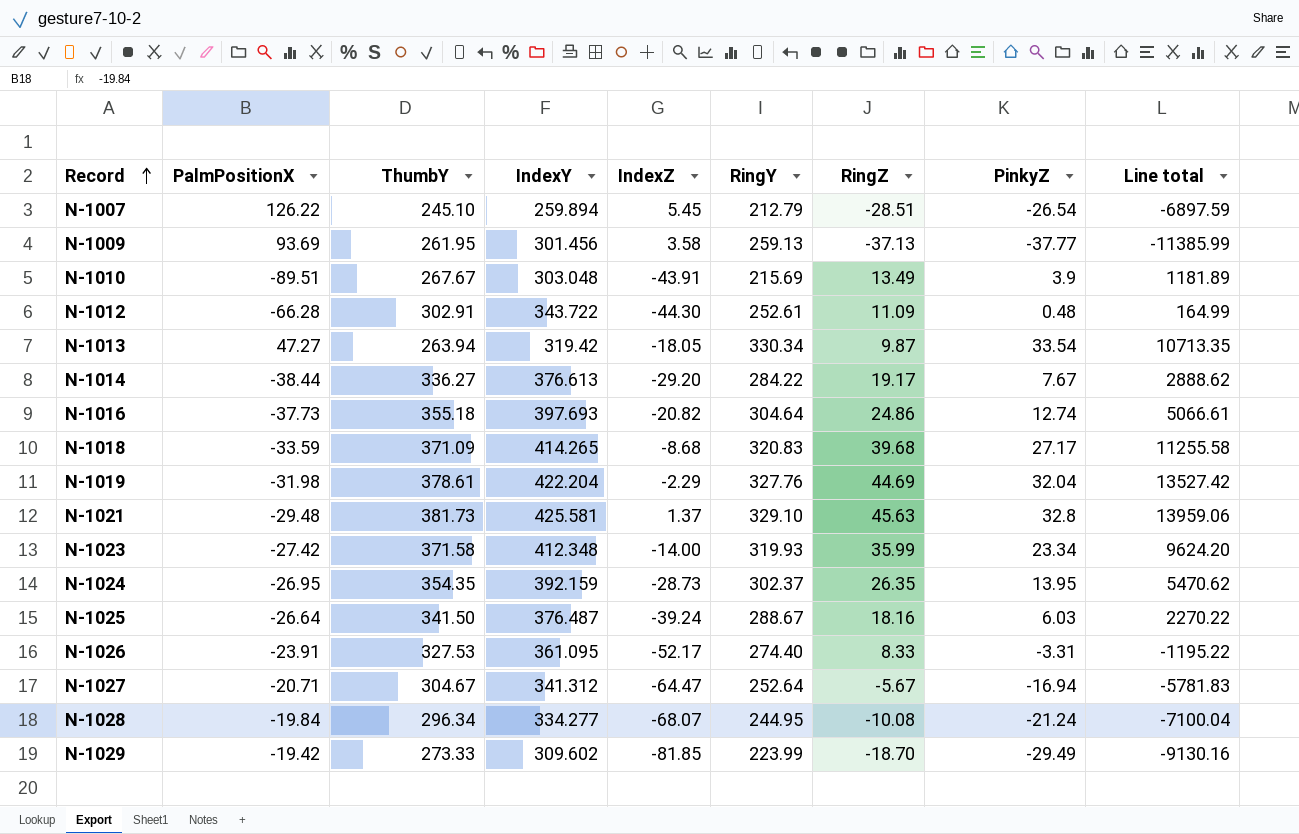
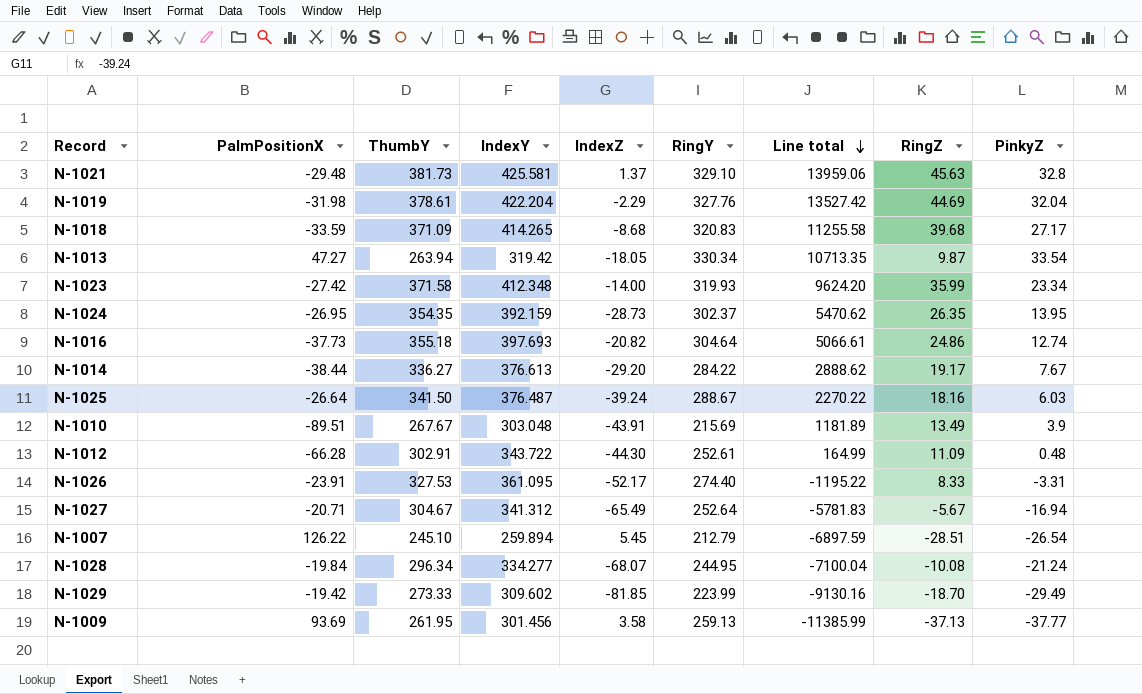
row order: Record ascending -> Line total descending
column Line total | position: 9 -> 7
N-1027 | IndexZ: -64.47 -> -65.49

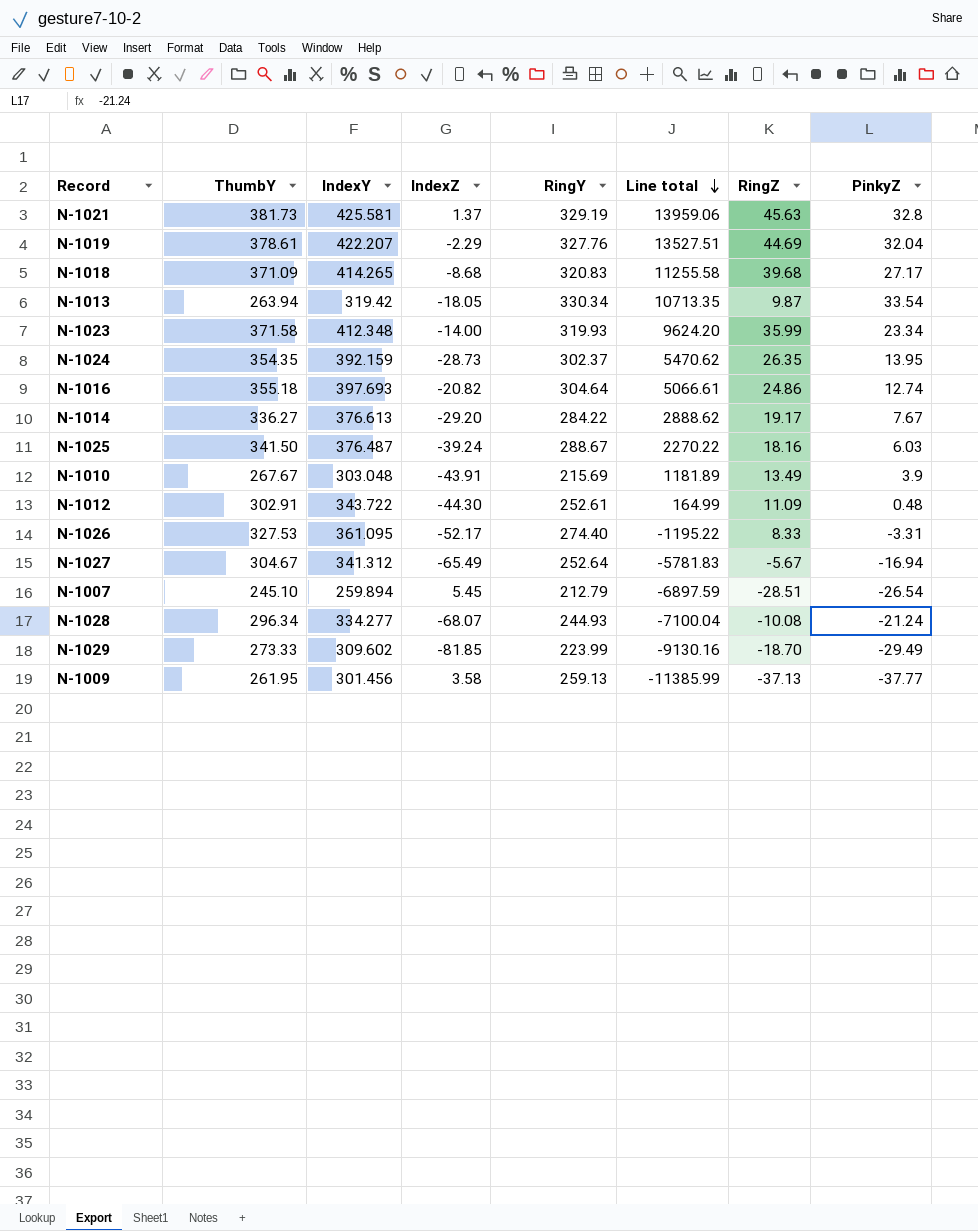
column PalmPositionX | position: 2 -> none
N-1021 | RingY: 329.10 -> 329.19
N-1019 | IndexY: 422.204 -> 422.207
N-1019 | Line total: 13527.42 -> 13527.51
N-1028 | RingY: 244.95 -> 244.93

